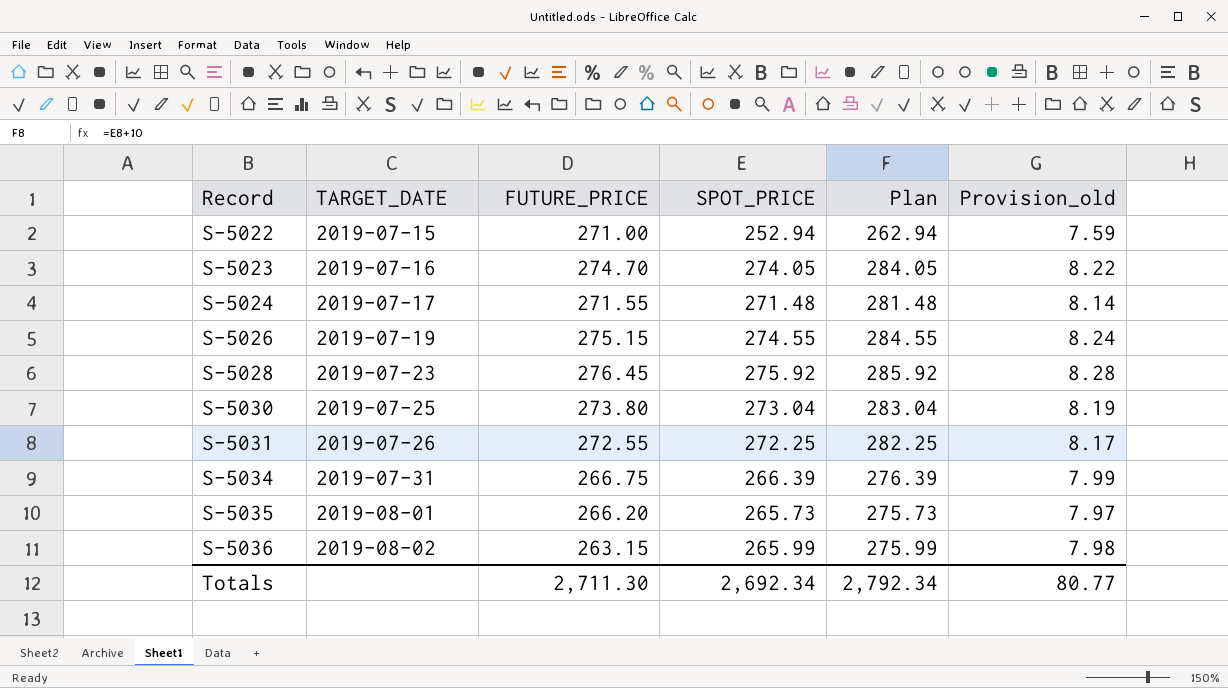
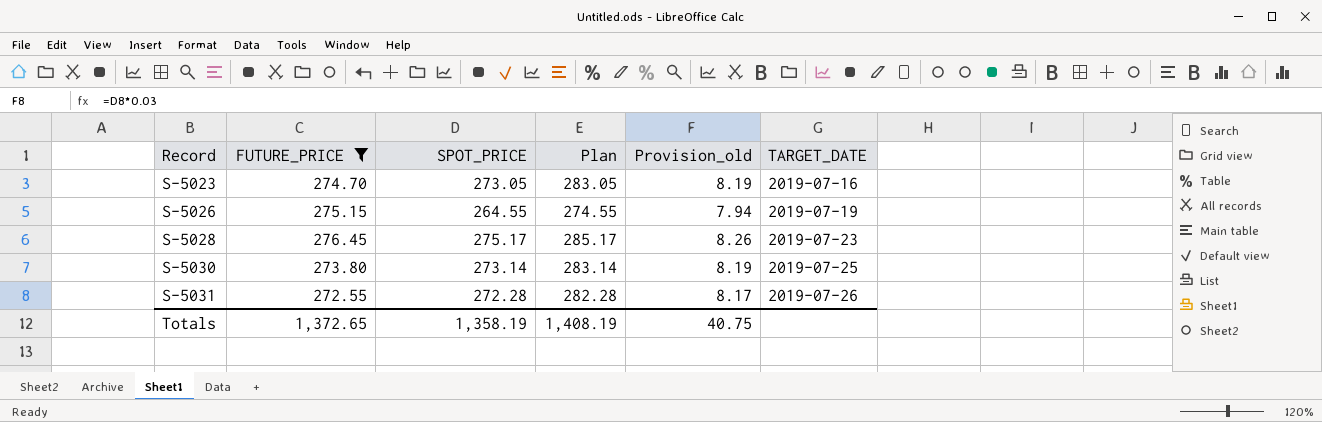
filter: none -> FUTURE_PRICE >= 272.55
column TARGET_DATE | position: 2 -> 6
S-5023 | SPOT_PRICE: 274.05 -> 273.05
S-5023 | Plan: 284.05 -> 283.05
S-5023 | Provision_old: 8.22 -> 8.19
S-5026 | SPOT_PRICE: 274.55 -> 264.55
S-5026 | Plan: 284.55 -> 274.55
S-5026 | Provision_old: 8.24 -> 7.94
S-5028 | SPOT_PRICE: 275.92 -> 275.17
S-5028 | Plan: 285.92 -> 285.17
S-5028 | Provision_old: 8.28 -> 8.26
S-5030 | SPOT_PRICE: 273.04 -> 273.14
S-5030 | Plan: 283.04 -> 283.14
S-5031 | SPOT_PRICE: 272.25 -> 272.28
S-5031 | Plan: 282.25 -> 282.28
Totals | FUTURE_PRICE: 2,711.30 -> 1,372.65
Totals | SPOT_PRICE: 2,692.34 -> 1,358.19
Totals | Plan: 2,792.34 -> 1,408.19
Totals | Provision_old: 80.77 -> 40.75

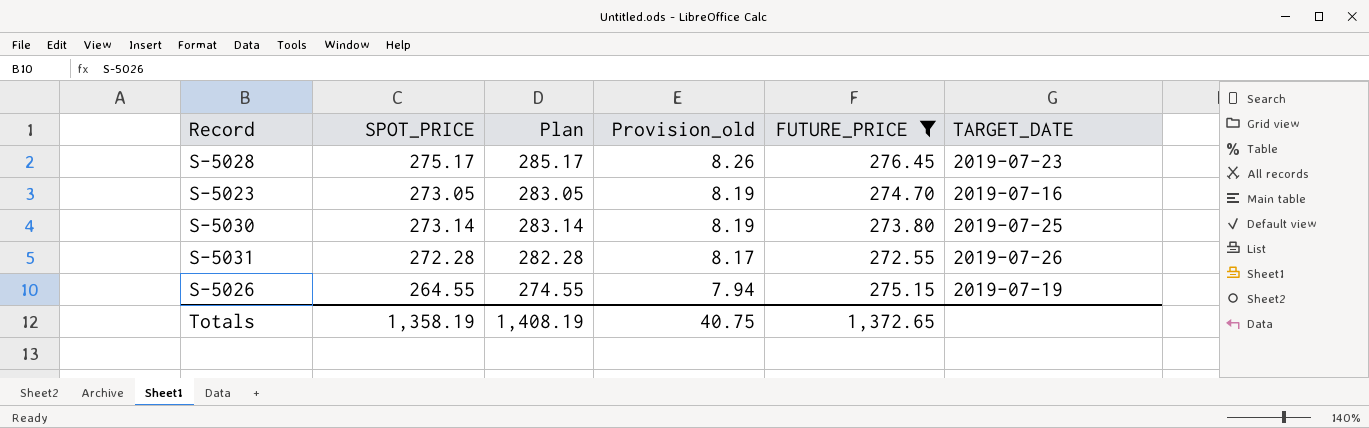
row order: Record ascending -> Provision_old descending
column FUTURE_PRICE | position: 2 -> 5

